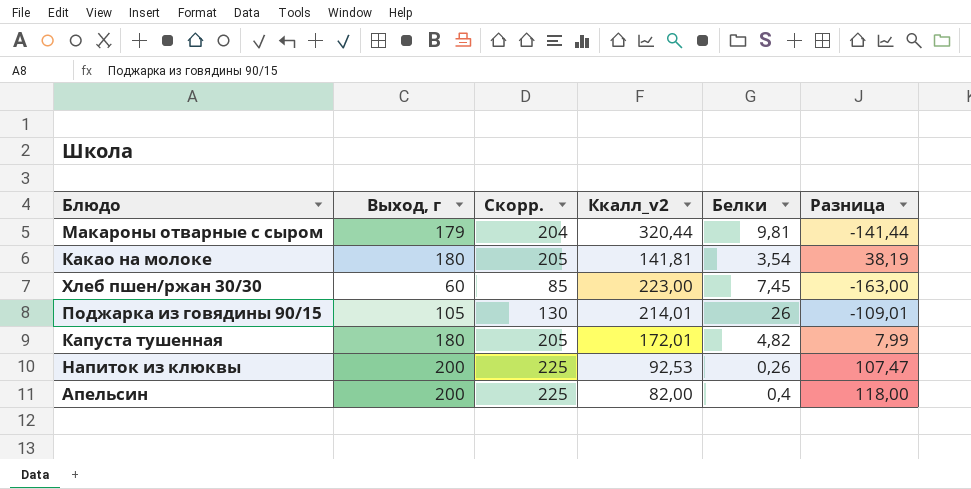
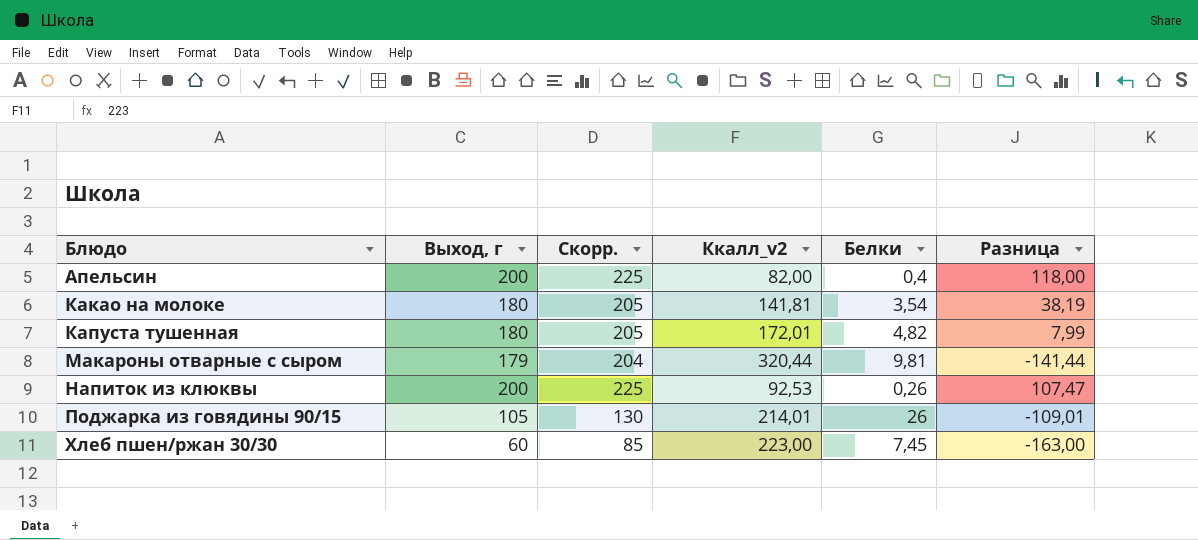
row order: none -> Блюдо ascending

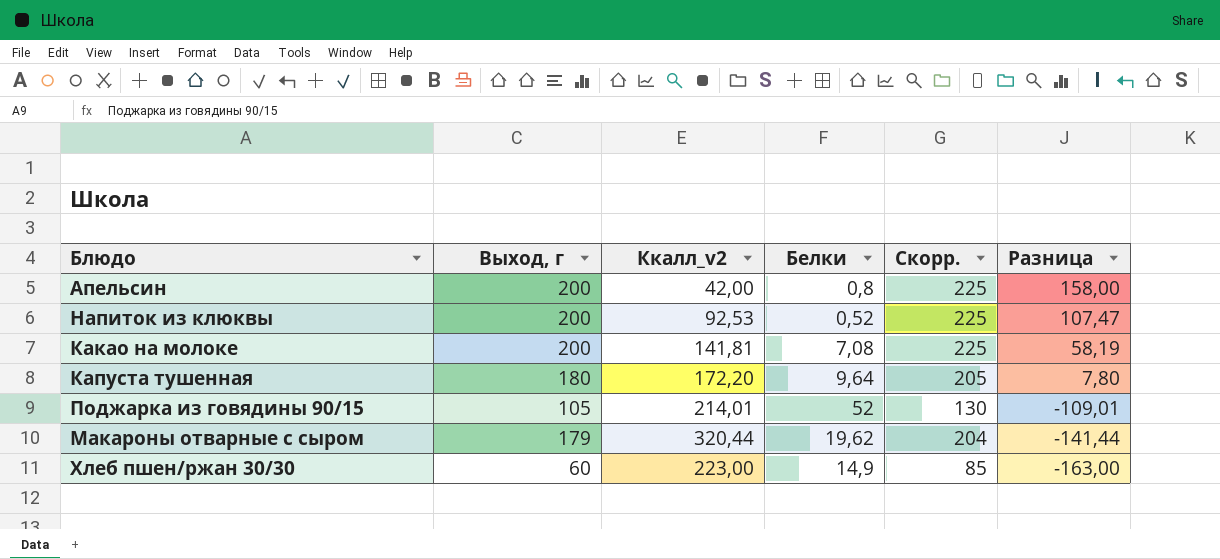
row order: Блюдо ascending -> Разница descending
column Скорр. | position: 3 -> 5
Апельсин | Ккалл_v2: 82,00 -> 42,00
Апельсин | Белки: 0,4 -> 0,8
Апельсин | Разница: 118,00 -> 158,00
Напиток из клюквы | Белки: 0,26 -> 0,52
Какао на молоке | Выход, г: 180 -> 200
Какао на молоке | Белки: 3,54 -> 7,08
Какао на молоке | Скорр.: 205 -> 225
Какао на молоке | Разница: 38,19 -> 58,19
Капуста тушенная | Ккалл_v2: 172,01 -> 172,20
Капуста тушенная | Белки: 4,82 -> 9,64
Капуста тушенная | Разница: 7,99 -> 7,80
Поджарка из говядины 90/15 | Белки: 26 -> 52
Макароны отварные с сыром | Белки: 9,81 -> 19,62
Хлеб пшен/ржан 30/30 | Белки: 7,45 -> 14,9

